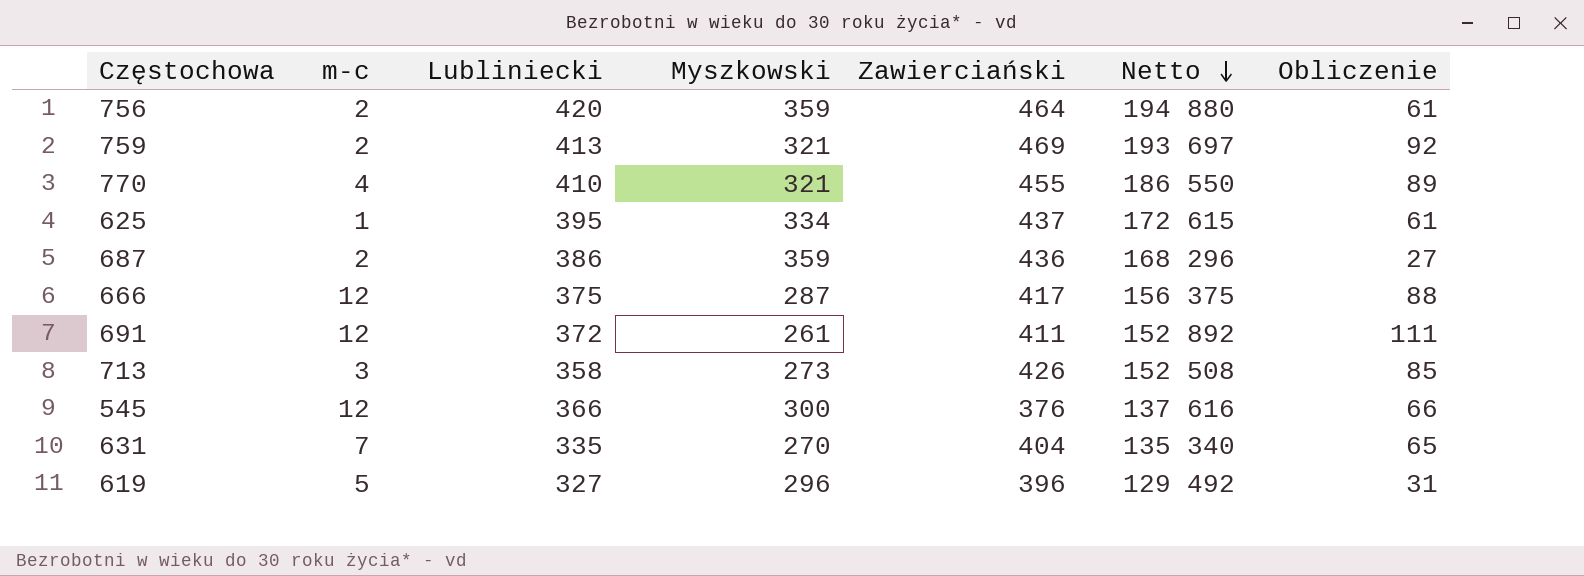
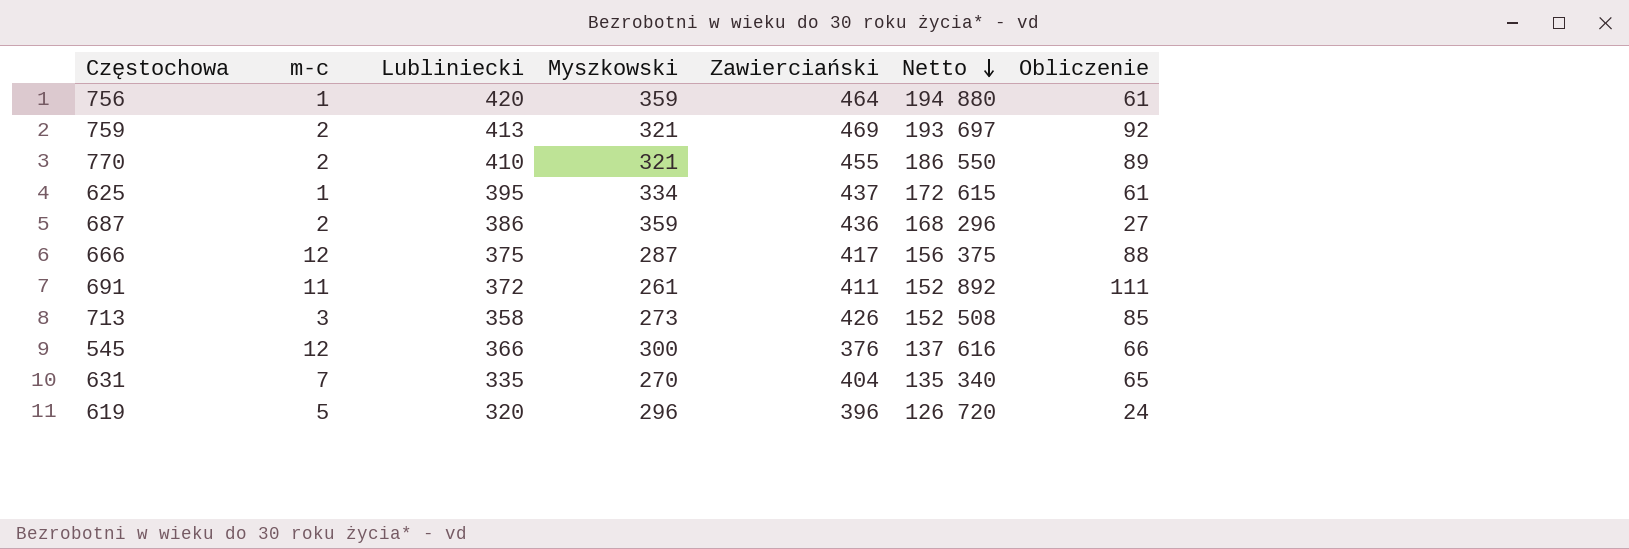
756 | m-c: 2 -> 1
770 | m-c: 4 -> 2
691 | m-c: 12 -> 11
619 | Lubliniecki: 327 -> 320
619 | Netto: 129 492 -> 126 720
619 | Obliczenie: 31 -> 24

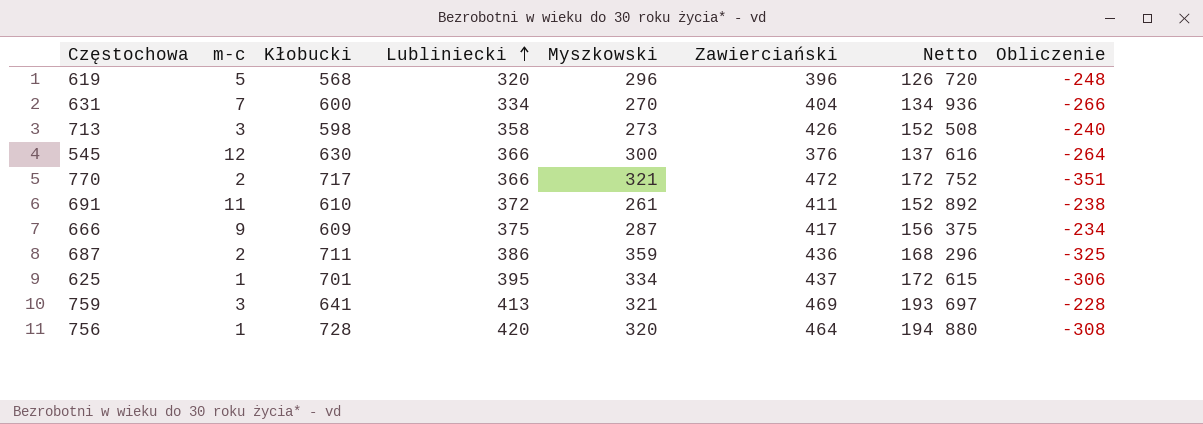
row order: Netto descending -> Lubliniecki ascending
column Kłobucki | position: none -> 3
column Obliczenie | formula: [Lubliniecki] - [Myszkowski] -> [Lubliniecki] - [Kłobucki]
631 | Lubliniecki: 335 -> 334
631 | Netto: 135 340 -> 134 936
770 | Lubliniecki: 410 -> 366
770 | Zawierciański: 455 -> 472
770 | Netto: 186 550 -> 172 752
666 | m-c: 12 -> 9
759 | m-c: 2 -> 3
756 | Myszkowski: 359 -> 320

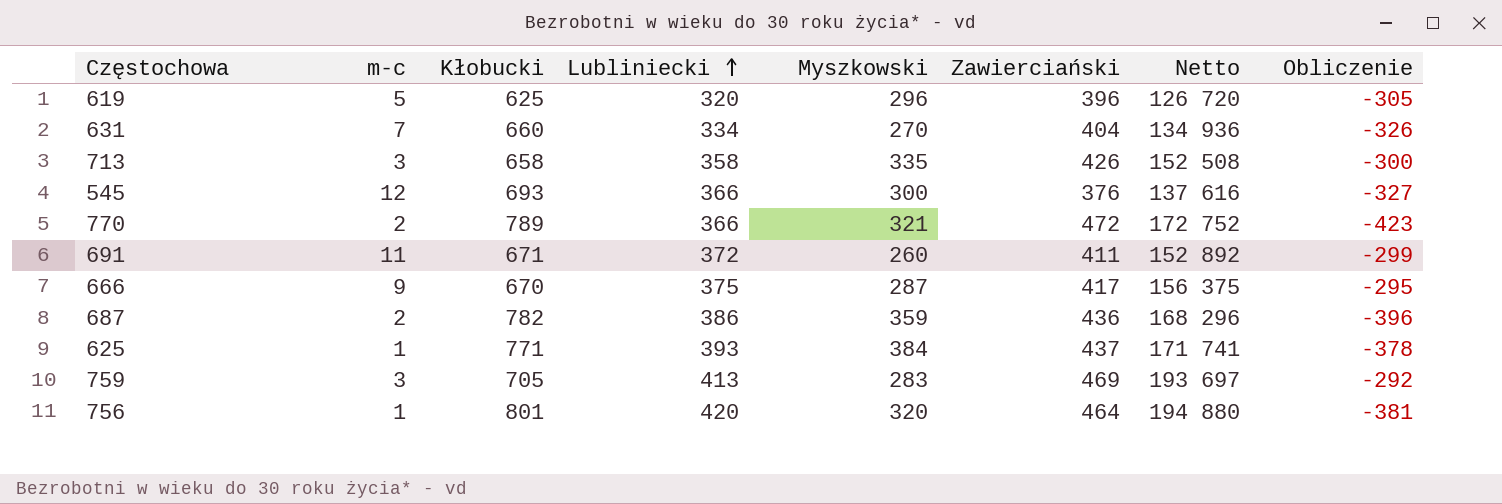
619 | Kłobucki: 568 -> 625
619 | Obliczenie: -248 -> -305
631 | Kłobucki: 600 -> 660
631 | Obliczenie: -266 -> -326
713 | Kłobucki: 598 -> 658
713 | Myszkowski: 273 -> 335
713 | Obliczenie: -240 -> -300
545 | Kłobucki: 630 -> 693
545 | Obliczenie: -264 -> -327
770 | Kłobucki: 717 -> 789
770 | Obliczenie: -351 -> -423
691 | Kłobucki: 610 -> 671
691 | Myszkowski: 261 -> 260
691 | Obliczenie: -238 -> -299
666 | Kłobucki: 609 -> 670
666 | Obliczenie: -234 -> -295
687 | Kłobucki: 711 -> 782
687 | Obliczenie: -325 -> -396
625 | Kłobucki: 701 -> 771
625 | Lubliniecki: 395 -> 393
625 | Myszkowski: 334 -> 384
625 | Netto: 172 615 -> 171 741
625 | Obliczenie: -306 -> -378
759 | Kłobucki: 641 -> 705
759 | Myszkowski: 321 -> 283
759 | Obliczenie: -228 -> -292
756 | Kłobucki: 728 -> 801
756 | Obliczenie: -308 -> -381

